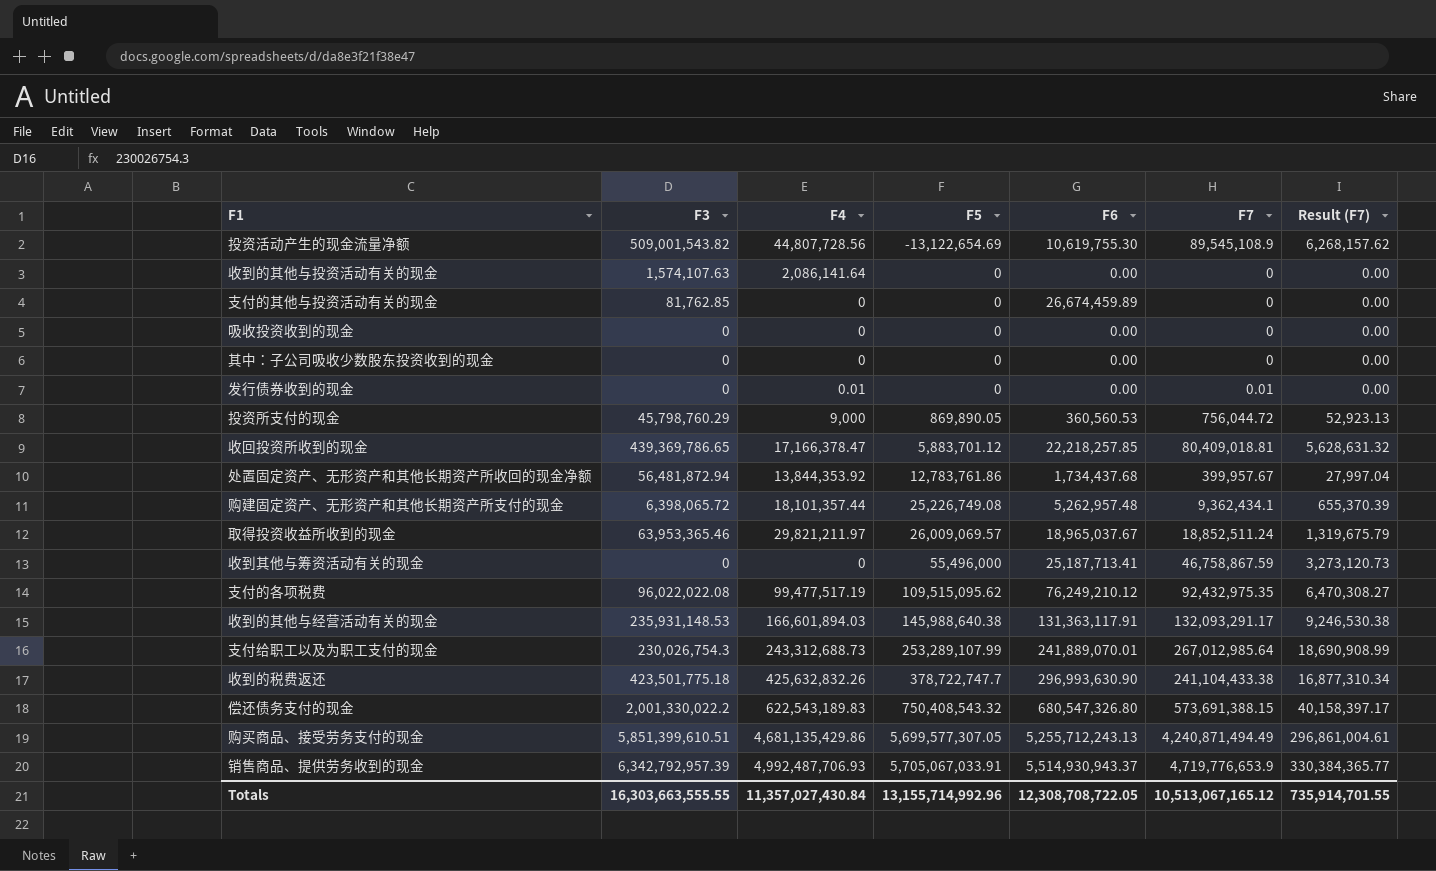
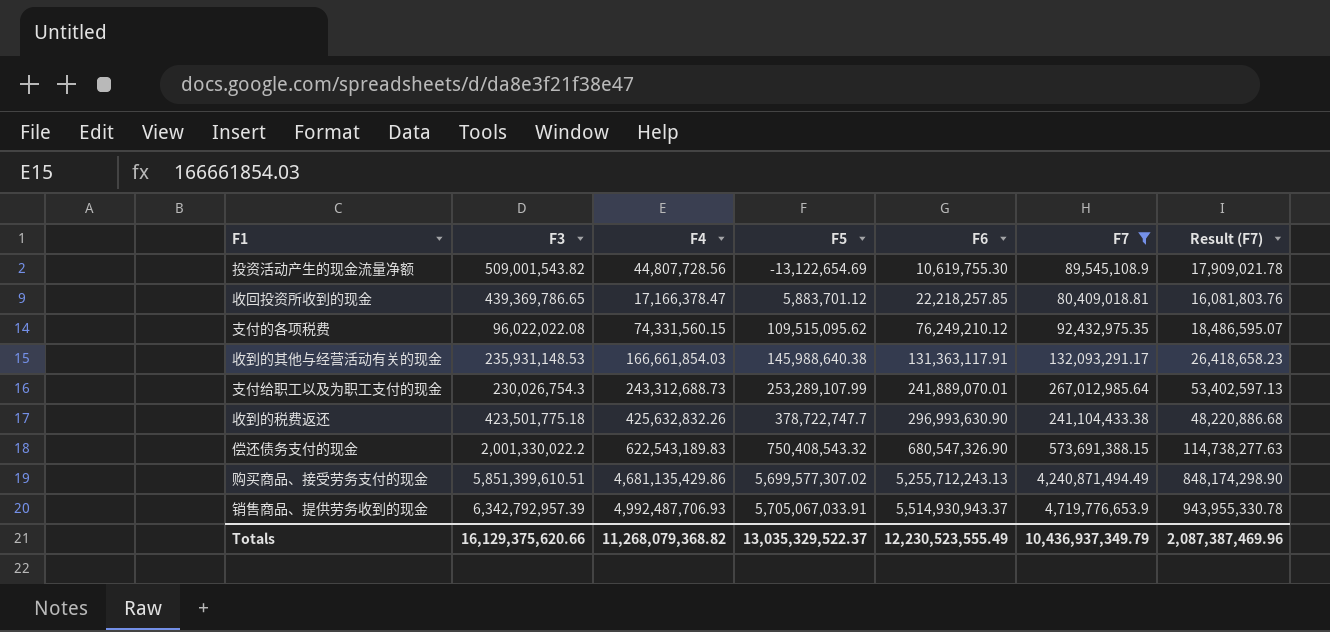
filter: none -> F7 >= 80,409,018.81
column Result (F7) | formula: [F7] * 0.07 -> [F7] * 0.2
支付的各项税费 | F4: 99,477,517.19 -> 74,331,560.15
收到的其他与经营活动有关的现金 | F4: 166,601,894.03 -> 166,661,854.03
偿还债务支付的现金 | F6: 680,547,326.80 -> 680,547,326.90
购买商品、接受劳务支付的现金 | F5: 5,699,577,307.05 -> 5,699,577,307.02
Totals | F3: 16,303,663,555.55 -> 16,129,375,620.66
Totals | F4: 11,357,027,430.84 -> 11,268,079,368.82
Totals | F5: 13,155,714,992.96 -> 13,035,329,522.37
Totals | F6: 12,308,708,722.05 -> 12,230,523,555.49
Totals | F7: 10,513,067,165.12 -> 10,436,937,349.79
Totals | Result (F7): 735,914,701.55 -> 2,087,387,469.96

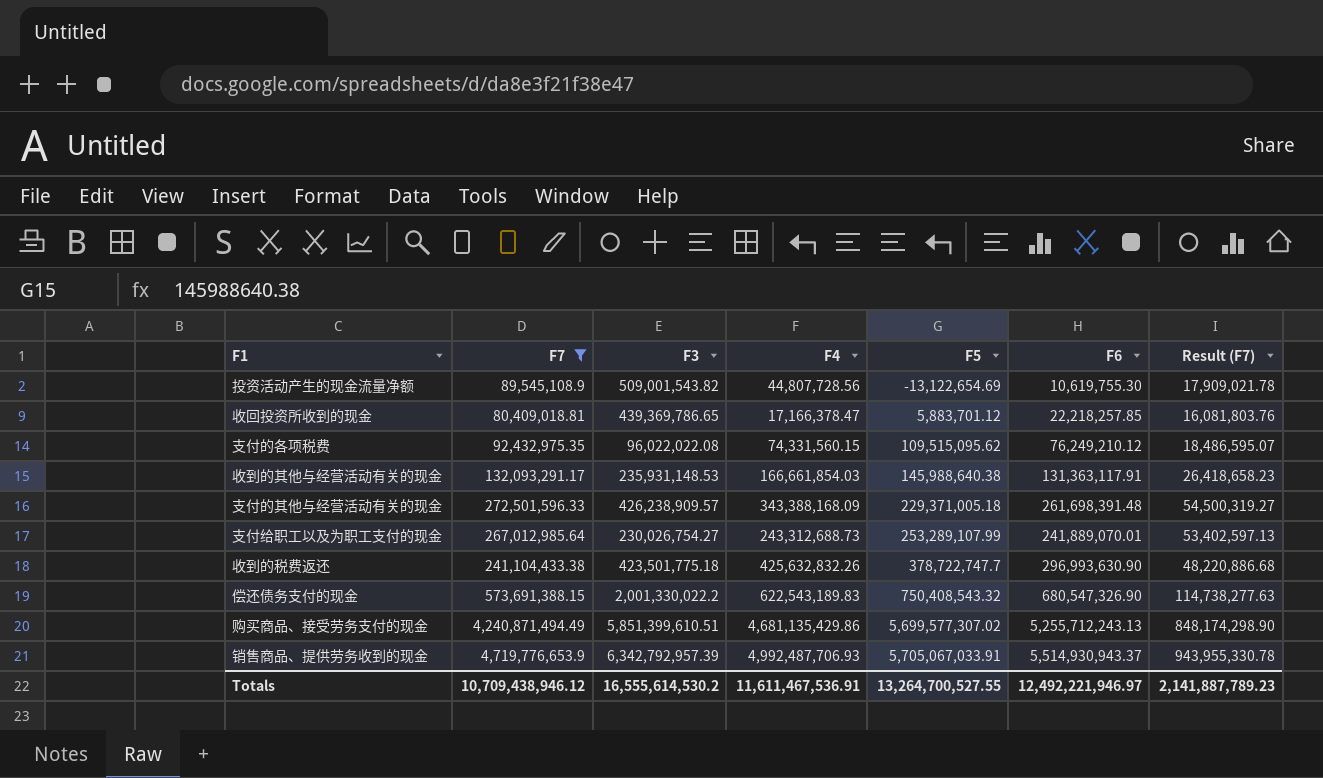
column F7 | position: 6 -> 2
row 支付的其他与经营活动有关的现金: none -> 272,501,596.33 | 426,238,909.57 | 343,388,168.09 | 229,371,005.18 | 261,698,391.48 | 54,500,319.27
支付给职工以及为职工支付的现金 | F3: 230,026,754.3 -> 230,026,754.27
Totals | F7: 10,436,937,349.79 -> 10,709,438,946.12
Totals | F3: 16,129,375,620.66 -> 16,555,614,530.2
Totals | F4: 11,268,079,368.82 -> 11,611,467,536.91
Totals | F5: 13,035,329,522.37 -> 13,264,700,527.55
Totals | F6: 12,230,523,555.49 -> 12,492,221,946.97
Totals | Result (F7): 2,087,387,469.96 -> 2,141,887,789.23

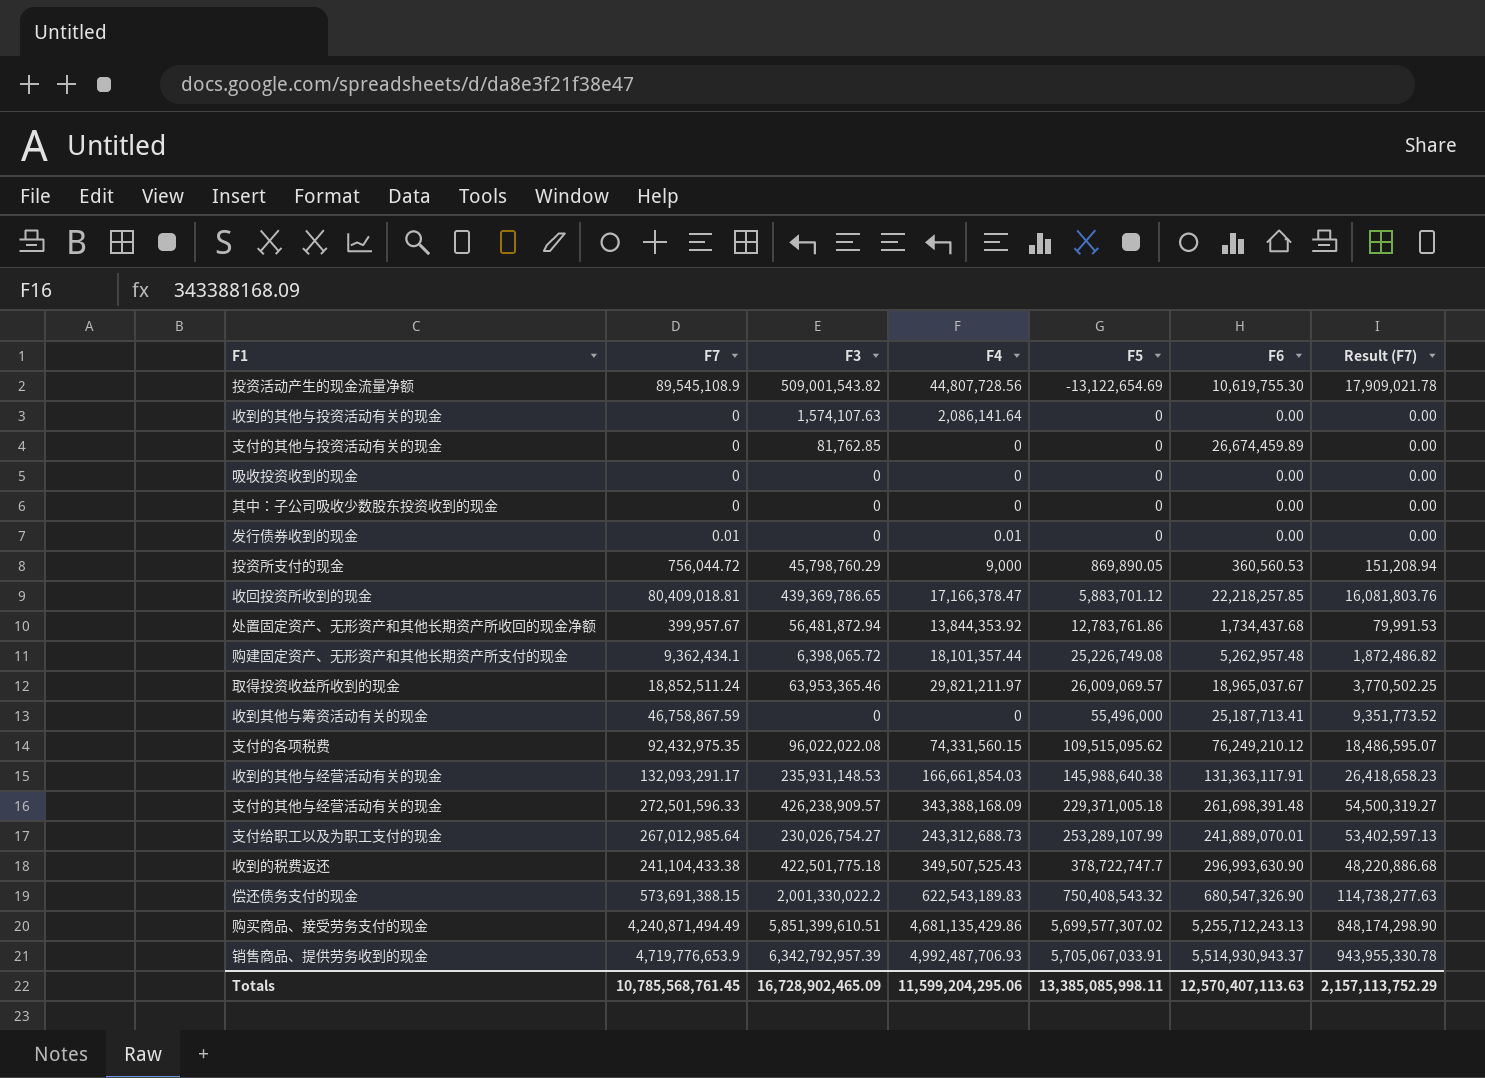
filter: F7 >= 80,409,018.81 -> none
收到的税费返还 | F3: 423,501,775.18 -> 422,501,775.18
收到的税费返还 | F4: 425,632,832.26 -> 349,507,525.43
Totals | F7: 10,709,438,946.12 -> 10,785,568,761.45
Totals | F3: 16,555,614,530.2 -> 16,728,902,465.09
Totals | F4: 11,611,467,536.91 -> 11,599,204,295.06
Totals | F5: 13,264,700,527.55 -> 13,385,085,998.11
Totals | F6: 12,492,221,946.97 -> 12,570,407,113.63
Totals | Result (F7): 2,141,887,789.23 -> 2,157,113,752.29

